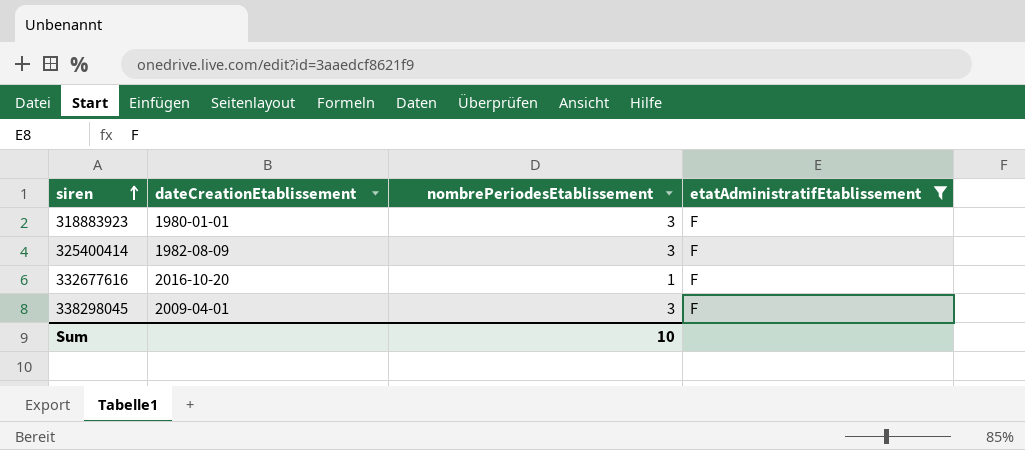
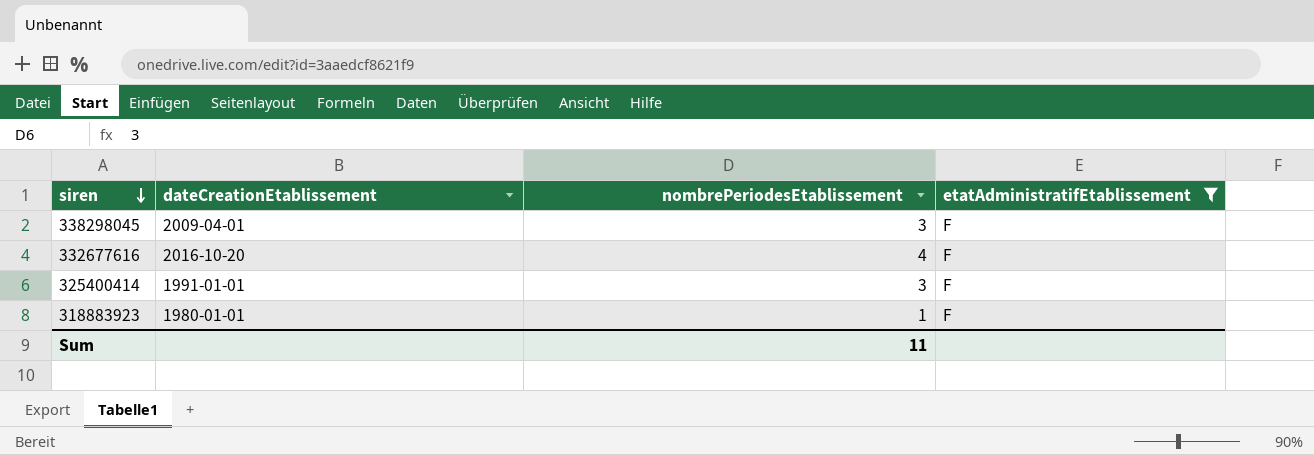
row order: siren ascending -> siren descending
332677616 | nombrePeriodesEtablissement: 1 -> 4
325400414 | dateCreationEtablissement: 1982-08-09 -> 1991-01-01
318883923 | nombrePeriodesEtablissement: 3 -> 1
Sum | nombrePeriodesEtablissement: 10 -> 11

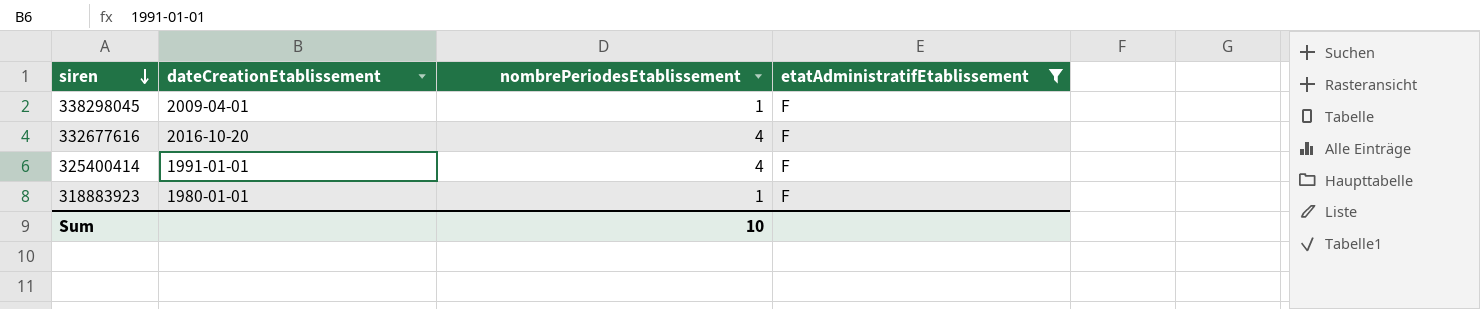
338298045 | nombrePeriodesEtablissement: 3 -> 1
325400414 | nombrePeriodesEtablissement: 3 -> 4
Sum | nombrePeriodesEtablissement: 11 -> 10

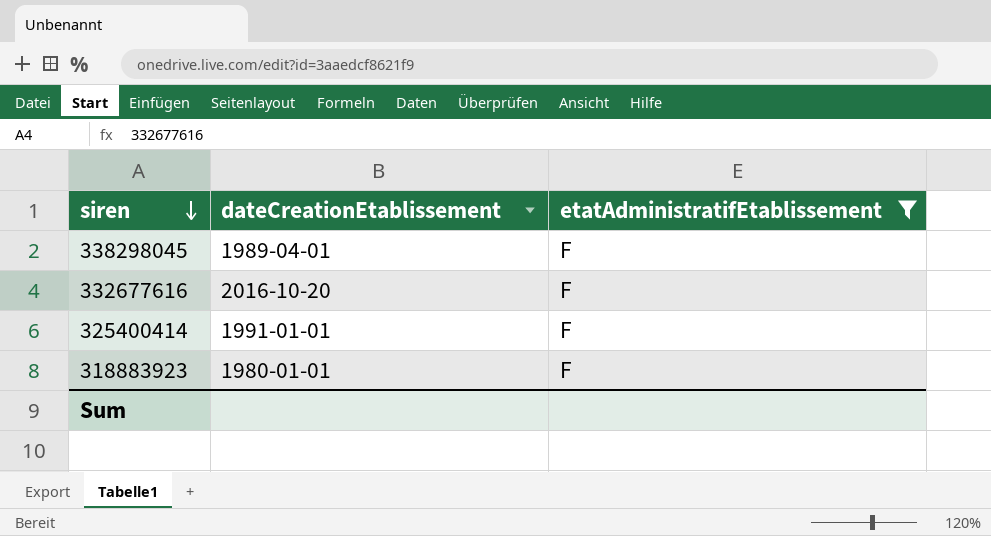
column nombrePeriodesEtablissement | position: 3 -> none
338298045 | dateCreationEtablissement: 2009-04-01 -> 1989-04-01

